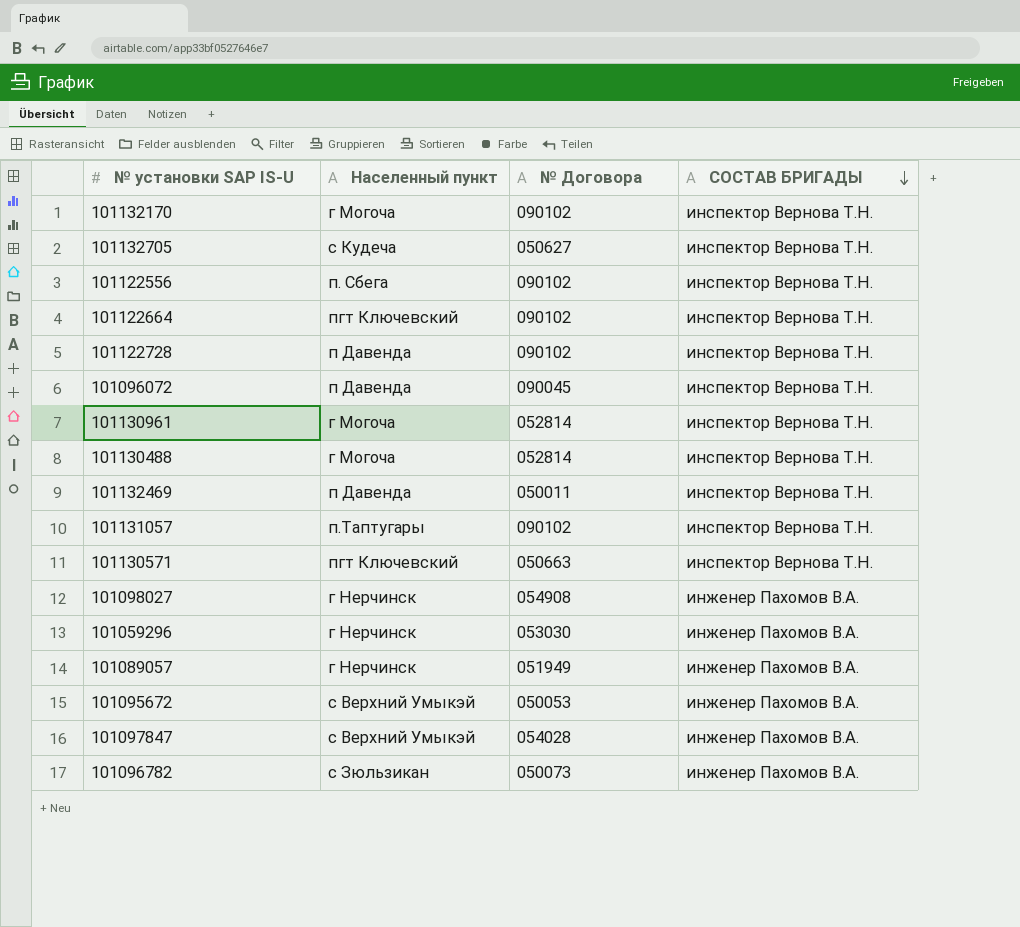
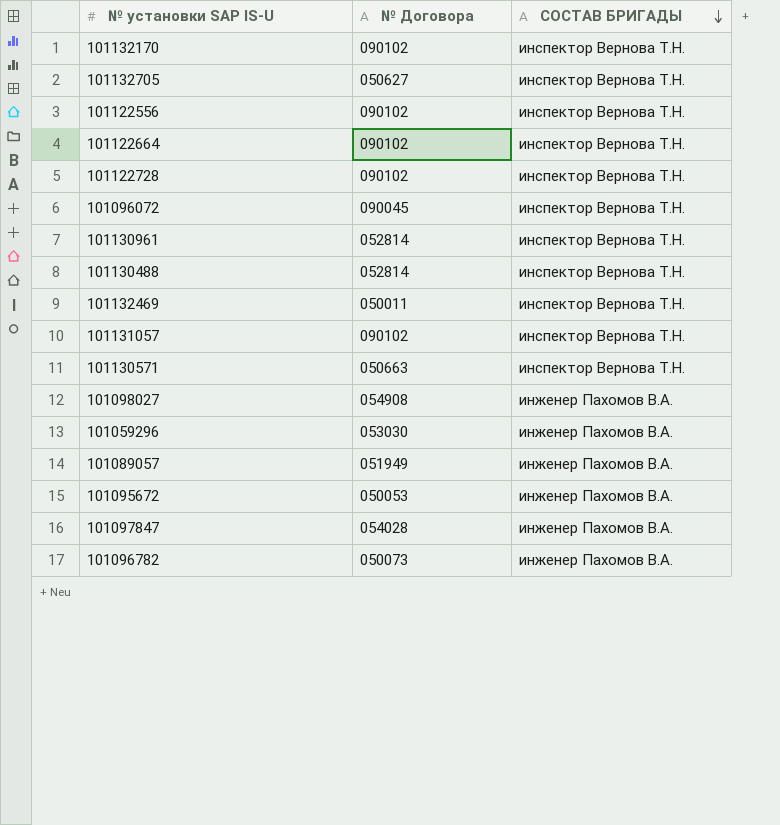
column Населенный пункт | position: 2 -> none

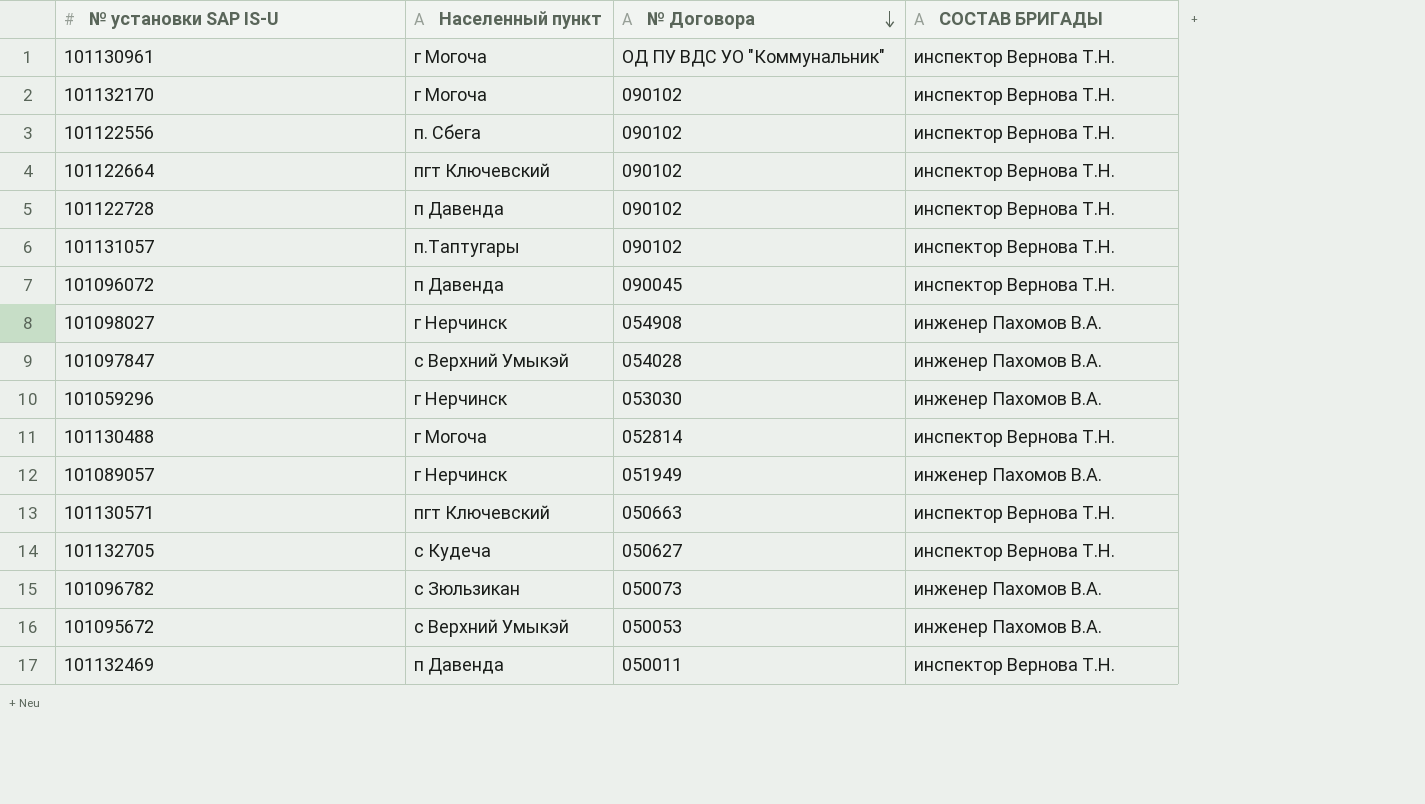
row order: СОСТАВ БРИГАДЫ descending -> № Договора descending
column Населенный пункт | position: none -> 2
101130961 | № Договора: 052814 -> ОД ПУ ВДС УО "Коммунальник"

